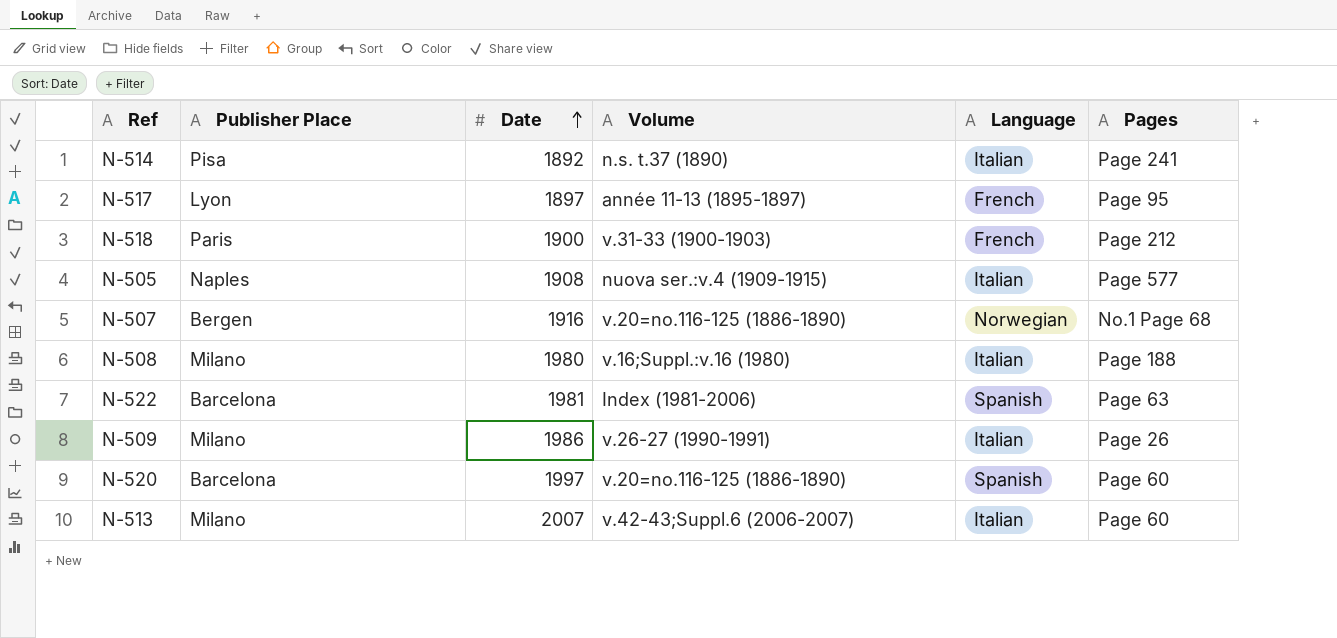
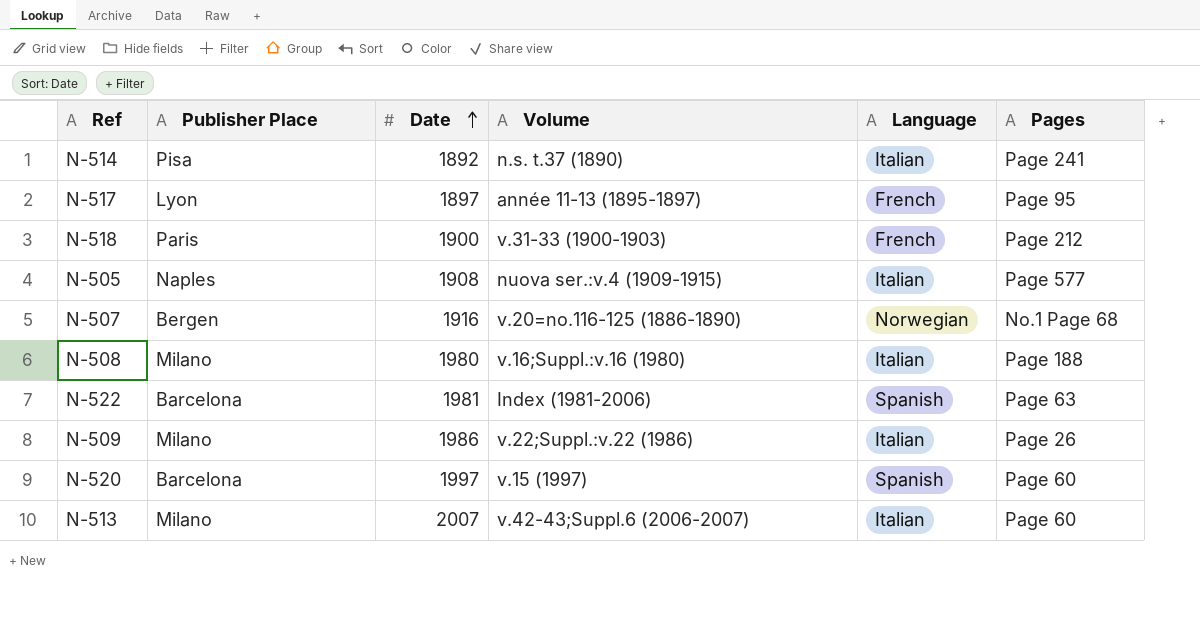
N-509 | Volume: v.26-27 (1990-1991) -> v.22;Suppl.:v.22 (1986)
N-520 | Volume: v.20=no.116-125 (1886-1890) -> v.15 (1997)

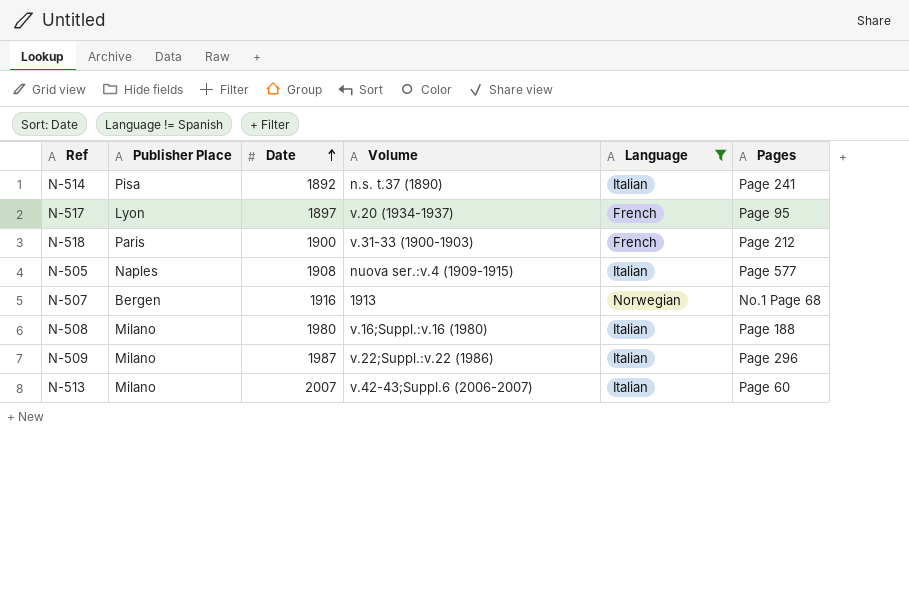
filter: none -> Language != Spanish
N-517 | Volume: année 11-13 (1895-1897) -> v.20 (1934-1937)
N-507 | Volume: v.20=no.116-125 (1886-1890) -> 1913
N-509 | Date: 1986 -> 1987
N-509 | Pages: Page 26 -> Page 296

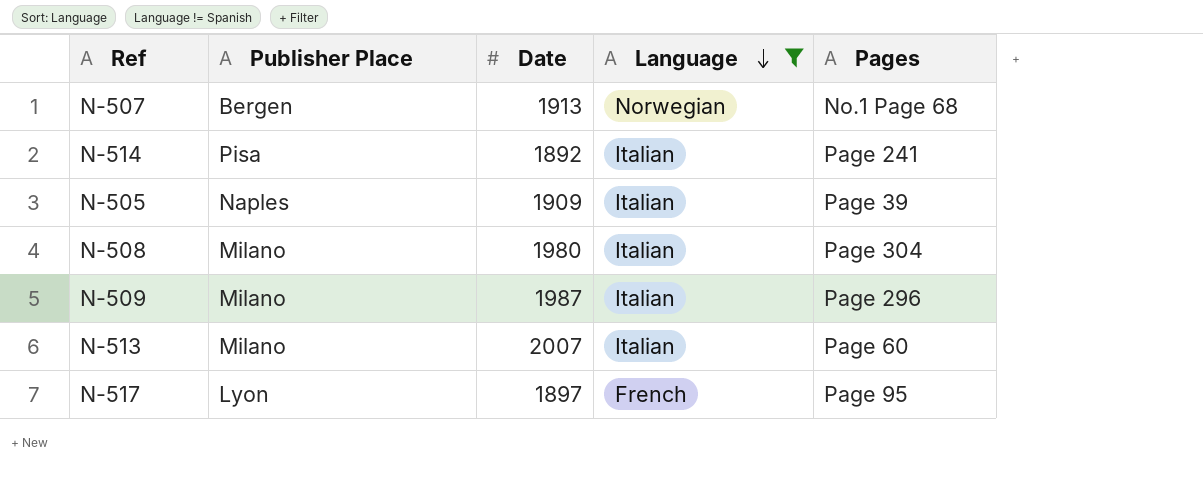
row order: Date ascending -> Language descending
column Volume | position: 4 -> none
row N-518: Paris | 1900 | v.31-33 (1900-1903) | French | Page 212 -> none
N-507 | Date: 1916 -> 1913
N-505 | Date: 1908 -> 1909
N-505 | Pages: Page 577 -> Page 39
N-508 | Pages: Page 188 -> Page 304

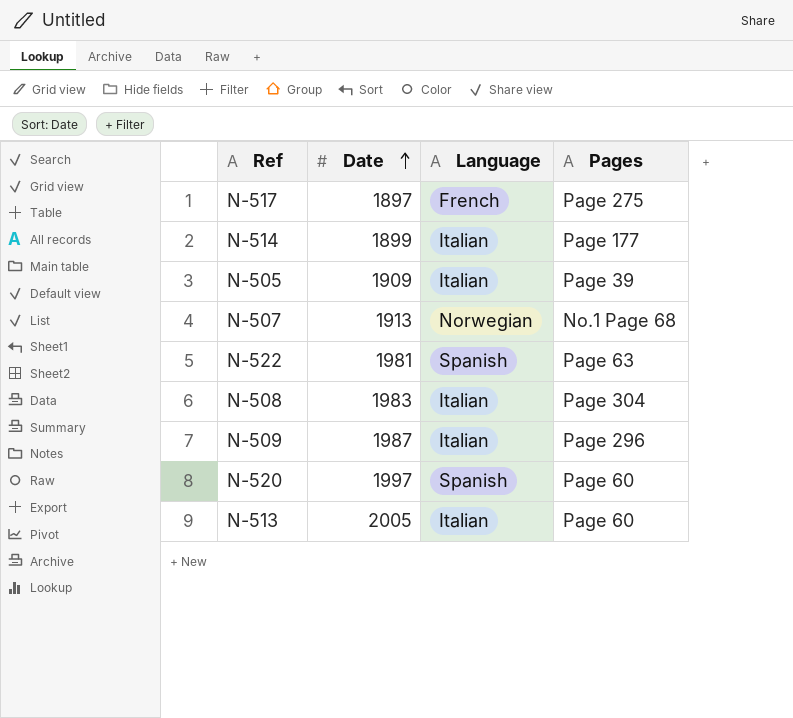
filter: Language != Spanish -> none
row order: Language descending -> Date ascending
column Publisher Place | position: 2 -> none
N-517 | Pages: Page 95 -> Page 275
N-514 | Date: 1892 -> 1899
N-514 | Pages: Page 241 -> Page 177
N-508 | Date: 1980 -> 1983
N-513 | Date: 2007 -> 2005

